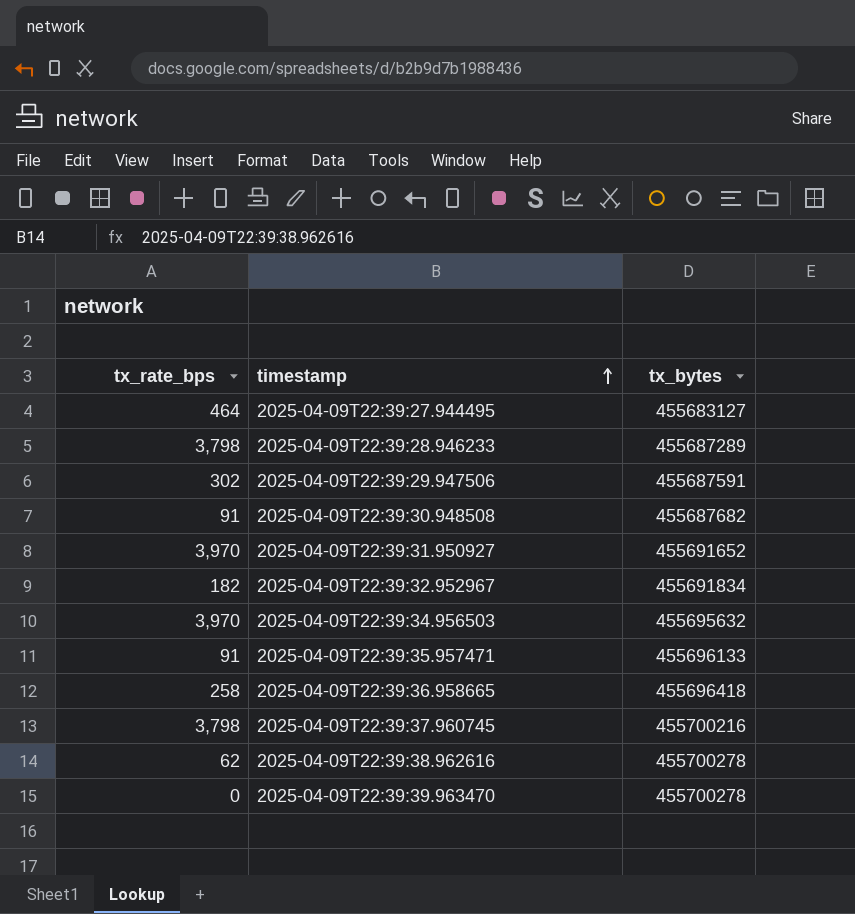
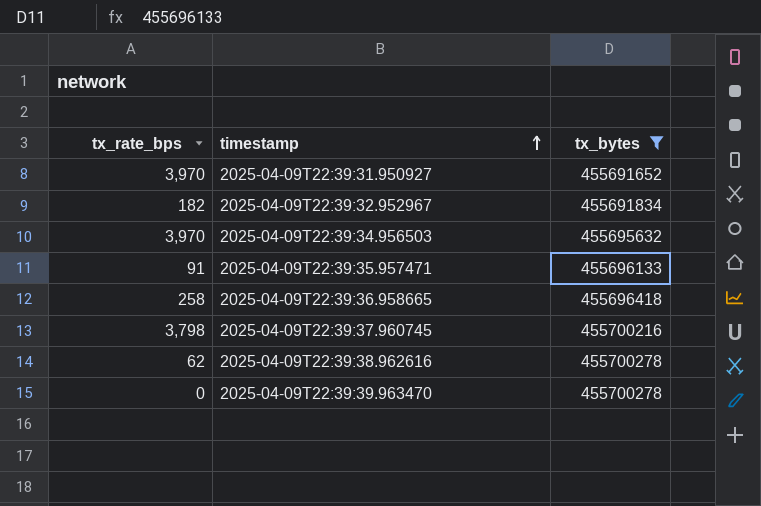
filter: none -> tx_bytes >= 455691652

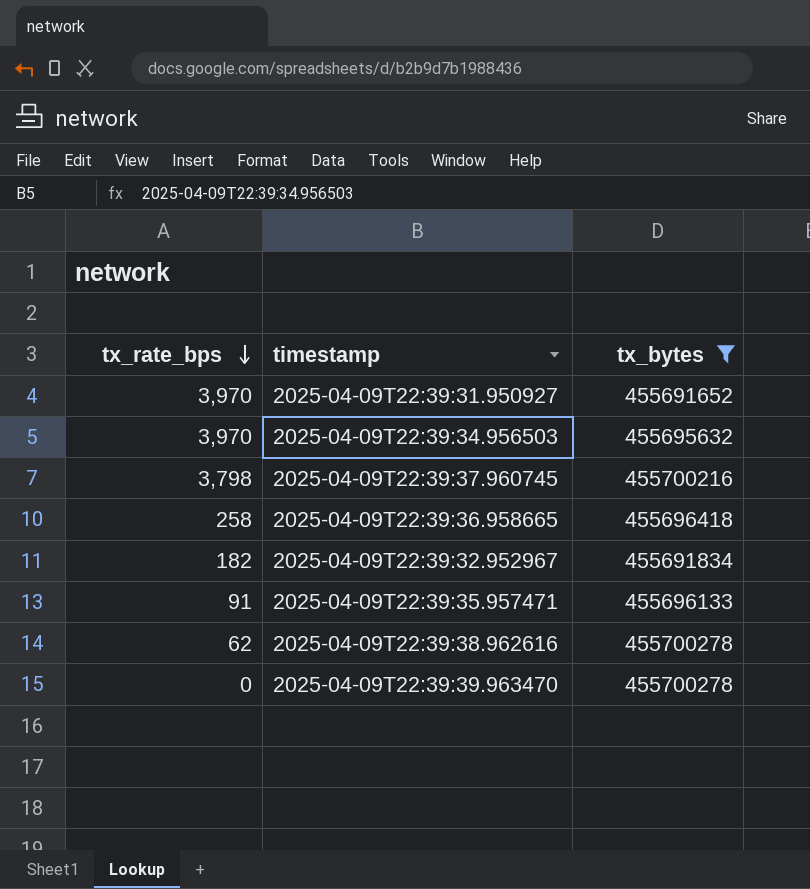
row order: timestamp ascending -> tx_rate_bps descending

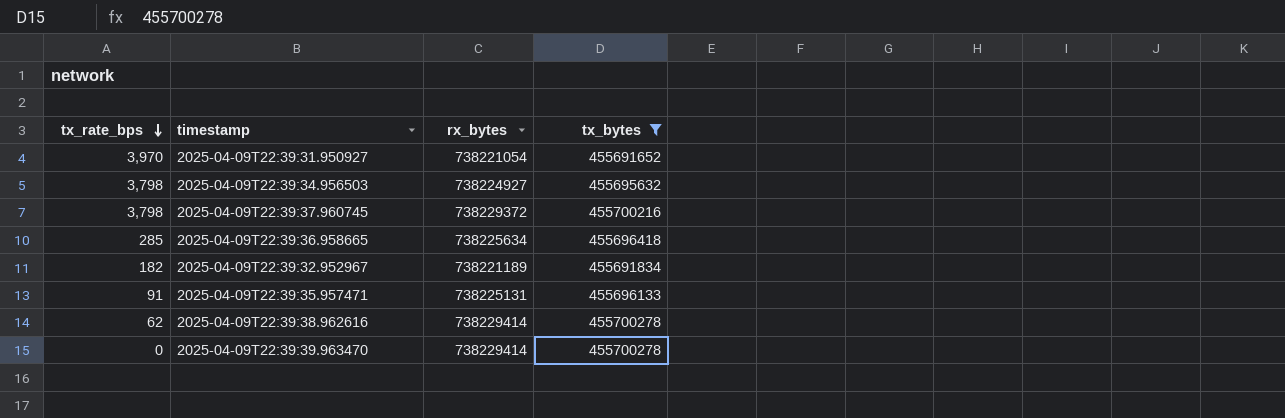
column rx_bytes | position: none -> 3
2025-04-09T22:39:34.956503 | tx_rate_bps: 3,970 -> 3,798
2025-04-09T22:39:36.958665 | tx_rate_bps: 258 -> 285

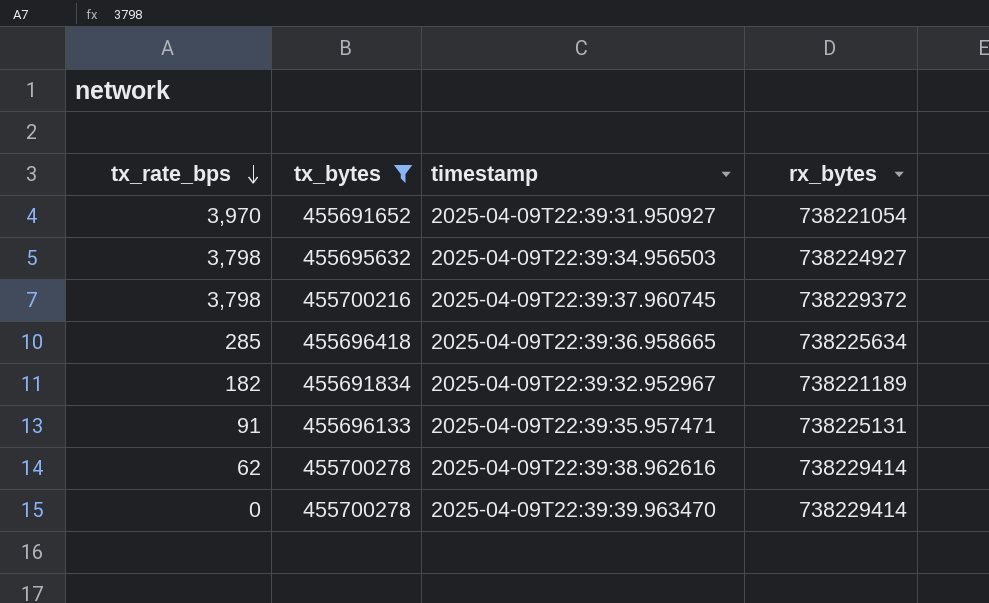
column tx_bytes | position: 4 -> 2

